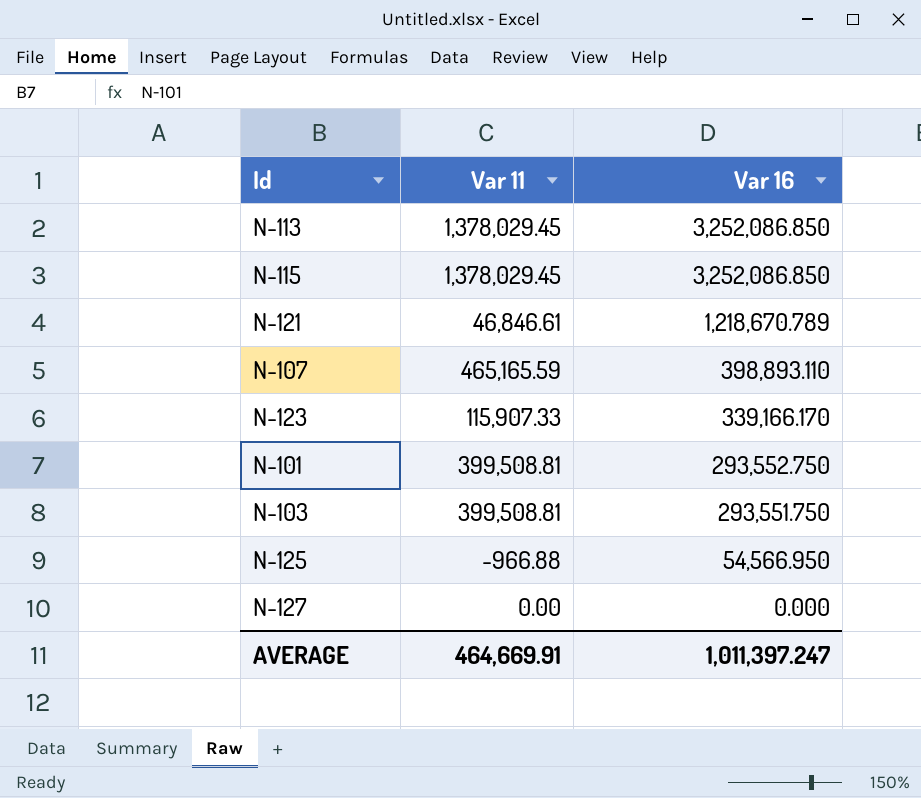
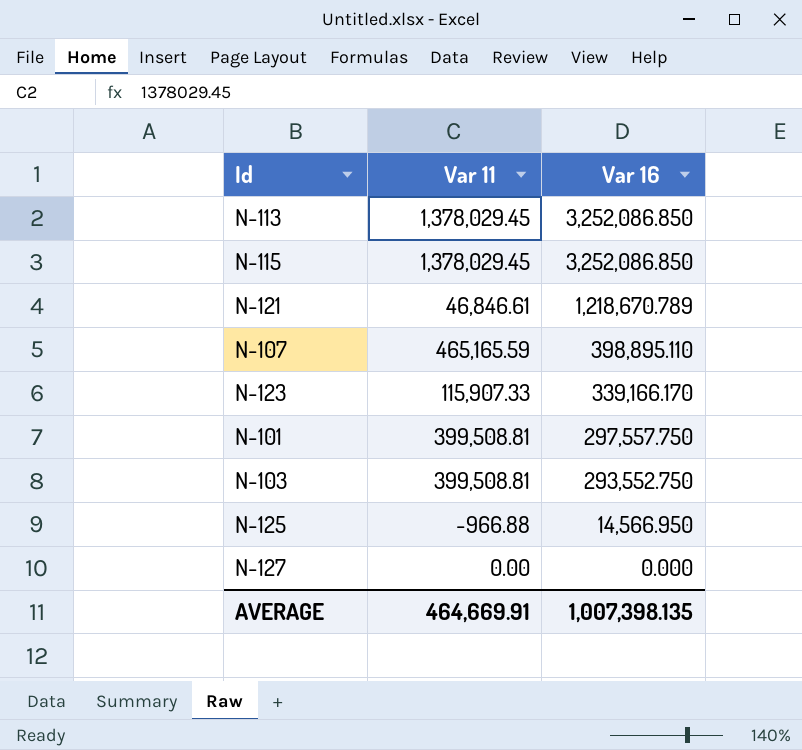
N-107 | Var 16: 398,893.110 -> 398,895.110
N-101 | Var 16: 293,552.750 -> 297,557.750
N-103 | Var 16: 293,551.750 -> 293,552.750
N-125 | Var 16: 54,566.950 -> 14,566.950
AVERAGE | Var 16: 1,011,397.247 -> 1,007,398.135

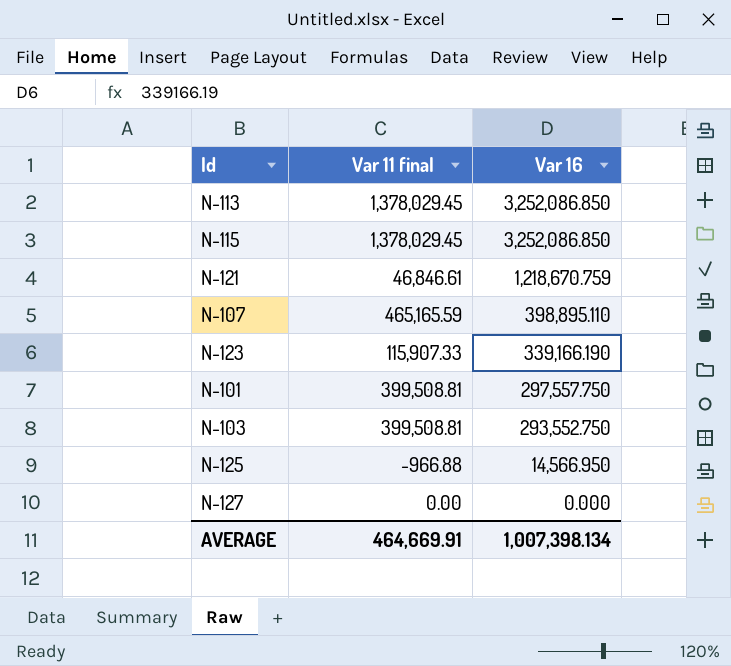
column name: Var 11 -> Var 11 final
N-121 | Var 16: 1,218,670.789 -> 1,218,670.759
N-123 | Var 16: 339,166.170 -> 339,166.190
AVERAGE | Var 16: 1,007,398.135 -> 1,007,398.134

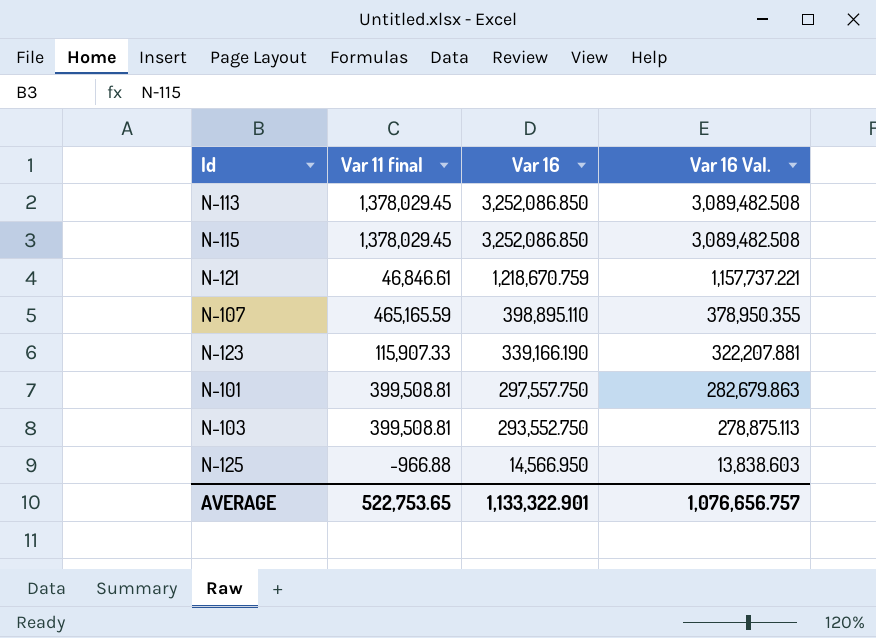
column Var 16 Val. | formula: none -> [Var 16] * 0.95
row N-127: 0.00 | 0.000 -> none
AVERAGE | Var 11 final: 464,669.91 -> 522,753.65
AVERAGE | Var 16: 1,007,398.134 -> 1,133,322.901

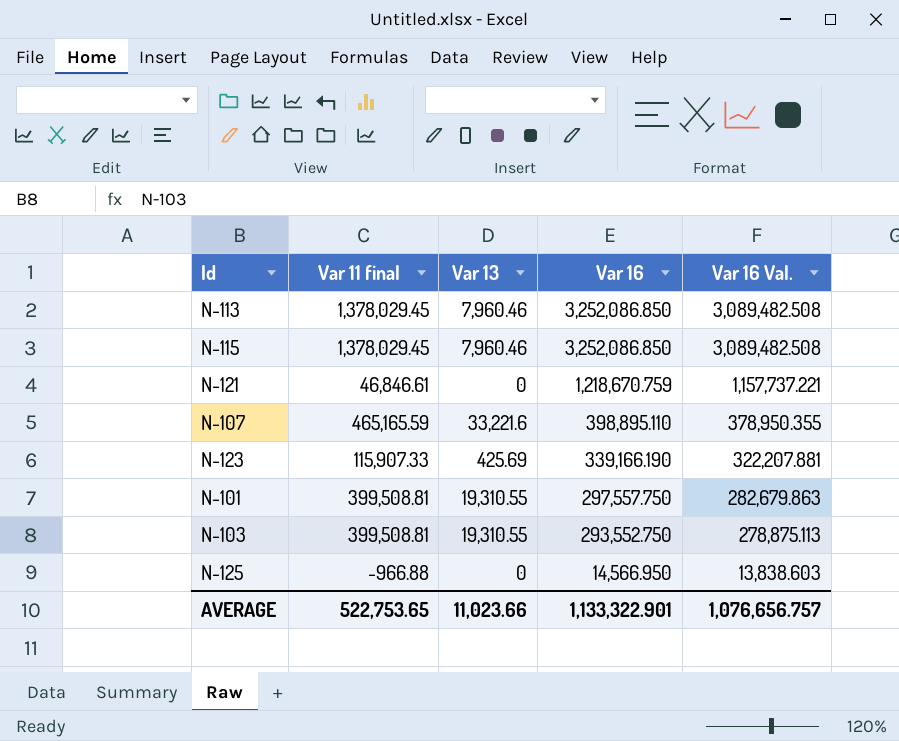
column Var 13 | position: none -> 3

